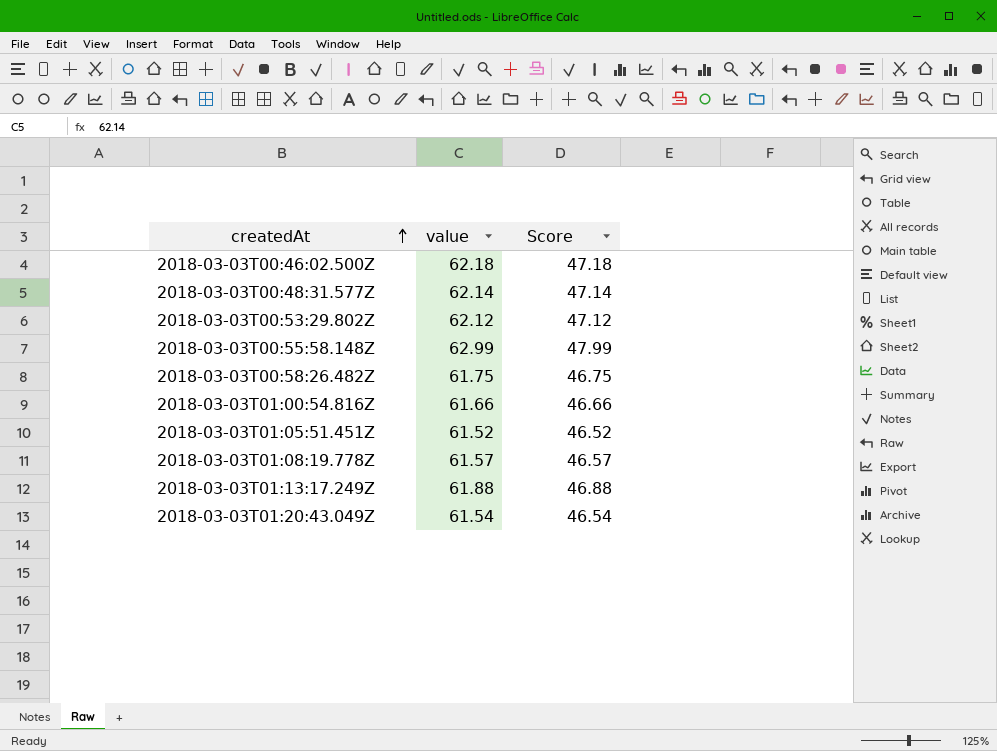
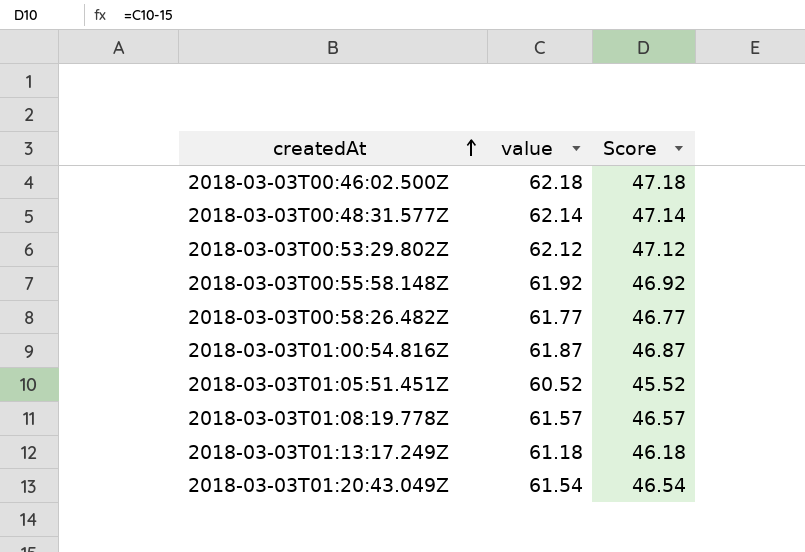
2018-03-03T00:55:58.148Z | value: 62.99 -> 61.92
2018-03-03T00:55:58.148Z | Score: 47.99 -> 46.92
2018-03-03T00:58:26.482Z | value: 61.75 -> 61.77
2018-03-03T00:58:26.482Z | Score: 46.75 -> 46.77
2018-03-03T01:00:54.816Z | value: 61.66 -> 61.87
2018-03-03T01:00:54.816Z | Score: 46.66 -> 46.87
2018-03-03T01:05:51.451Z | value: 61.52 -> 60.52
2018-03-03T01:05:51.451Z | Score: 46.52 -> 45.52
2018-03-03T01:13:17.249Z | value: 61.88 -> 61.18
2018-03-03T01:13:17.249Z | Score: 46.88 -> 46.18

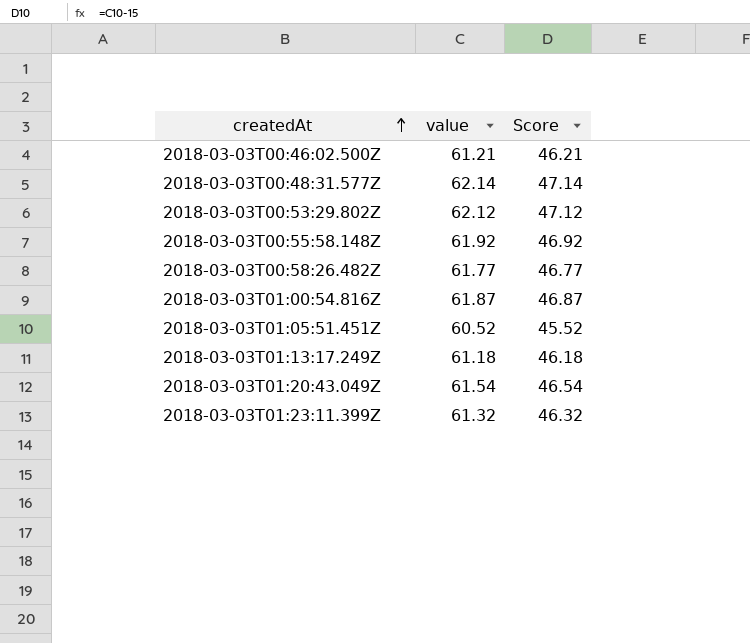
row 2018-03-03T01:08:19.778Z: 61.57 | 46.57 -> none
2018-03-03T00:46:02.500Z | value: 62.18 -> 61.21
2018-03-03T00:46:02.500Z | Score: 47.18 -> 46.21
row 2018-03-03T01:23:11.399Z: none -> 61.32 | 46.32

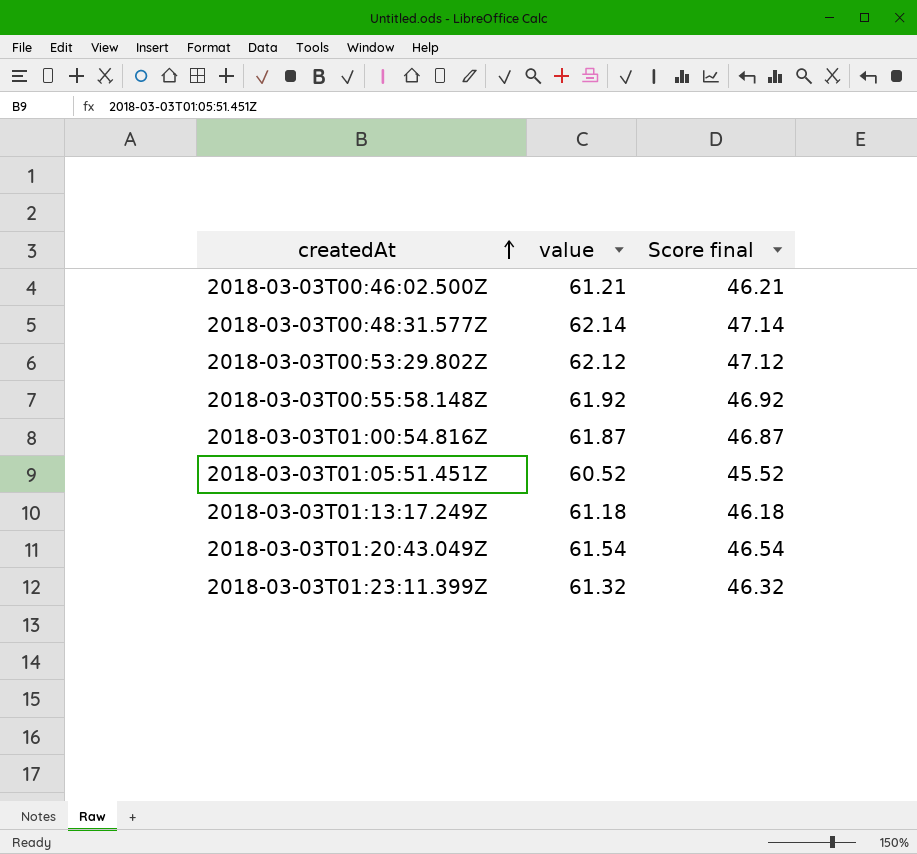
column name: Score -> Score final
row 2018-03-03T00:58:26.482Z: 61.77 | 46.77 -> none

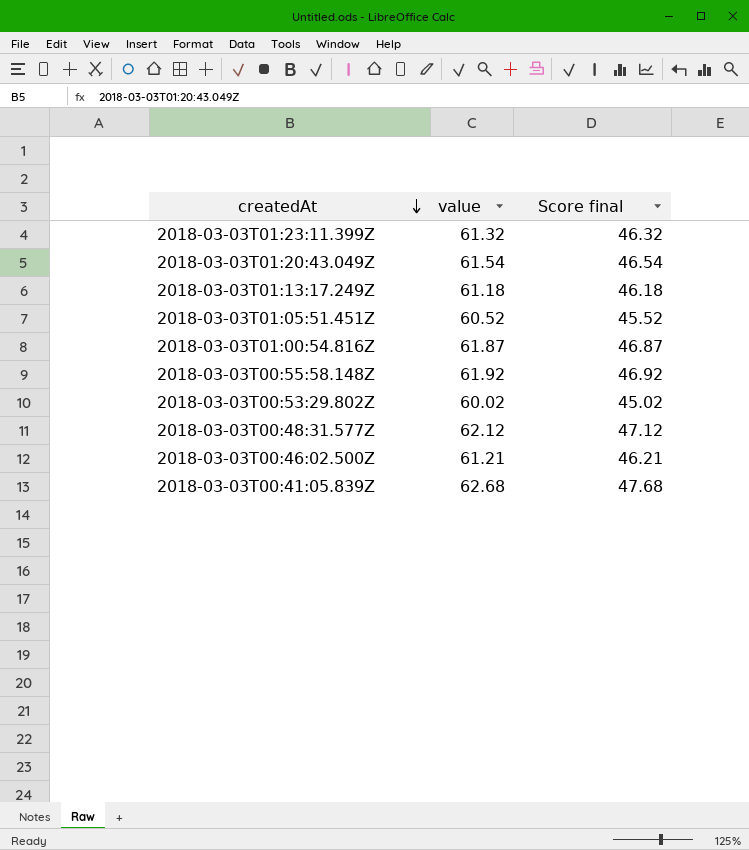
row order: createdAt ascending -> createdAt descending
2018-03-03T00:53:29.802Z | value: 62.12 -> 60.02
2018-03-03T00:53:29.802Z | Score final: 47.12 -> 45.02
2018-03-03T00:48:31.577Z | value: 62.14 -> 62.12
2018-03-03T00:48:31.577Z | Score final: 47.14 -> 47.12
row 2018-03-03T00:41:05.839Z: none -> 62.68 | 47.68

